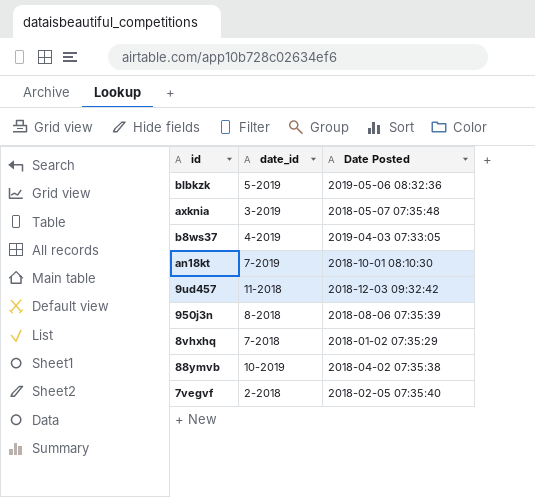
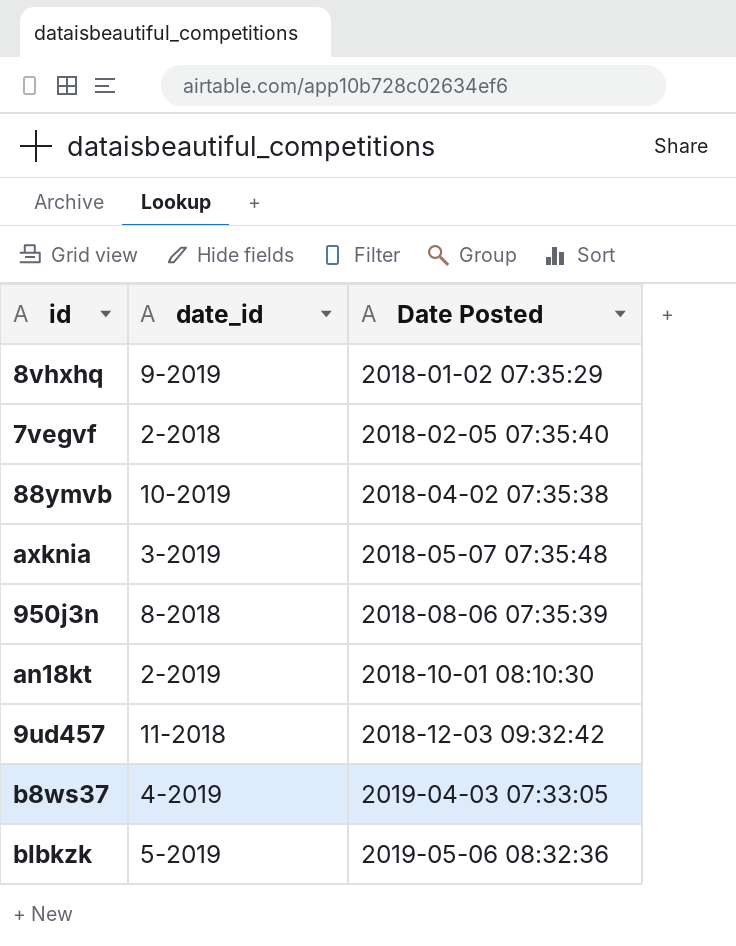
row order: none -> Date Posted ascending
8vhxhq | date_id: 7-2018 -> 9-2019
an18kt | date_id: 7-2019 -> 2-2019

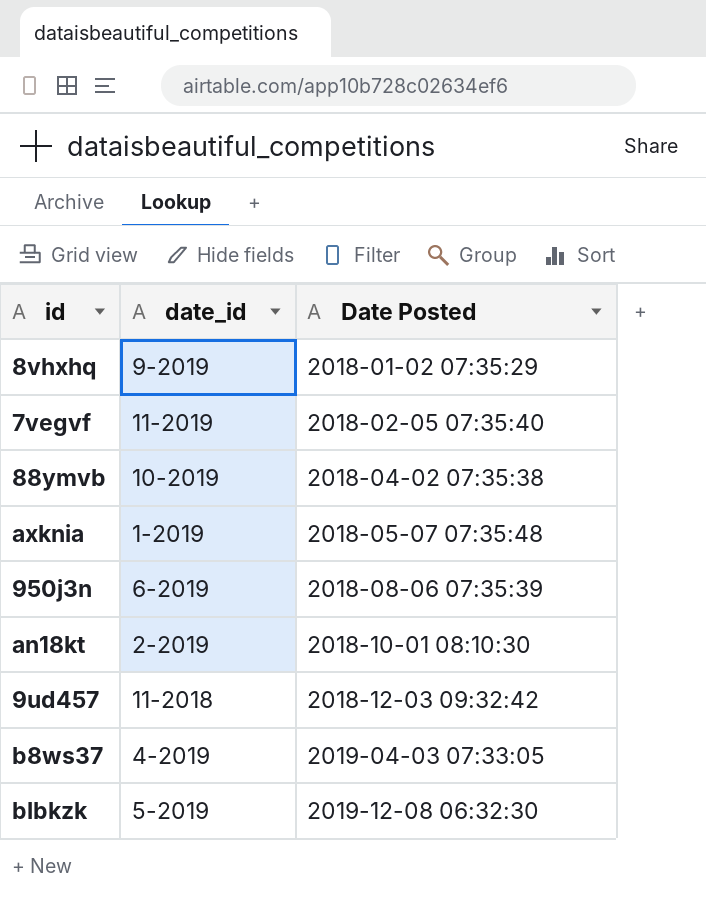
7vegvf | date_id: 2-2018 -> 11-2019
axknia | date_id: 3-2019 -> 1-2019
950j3n | date_id: 8-2018 -> 6-2019
blbkzk | Date Posted: 2019-05-06 08:32:36 -> 2019-12-08 06:32:30

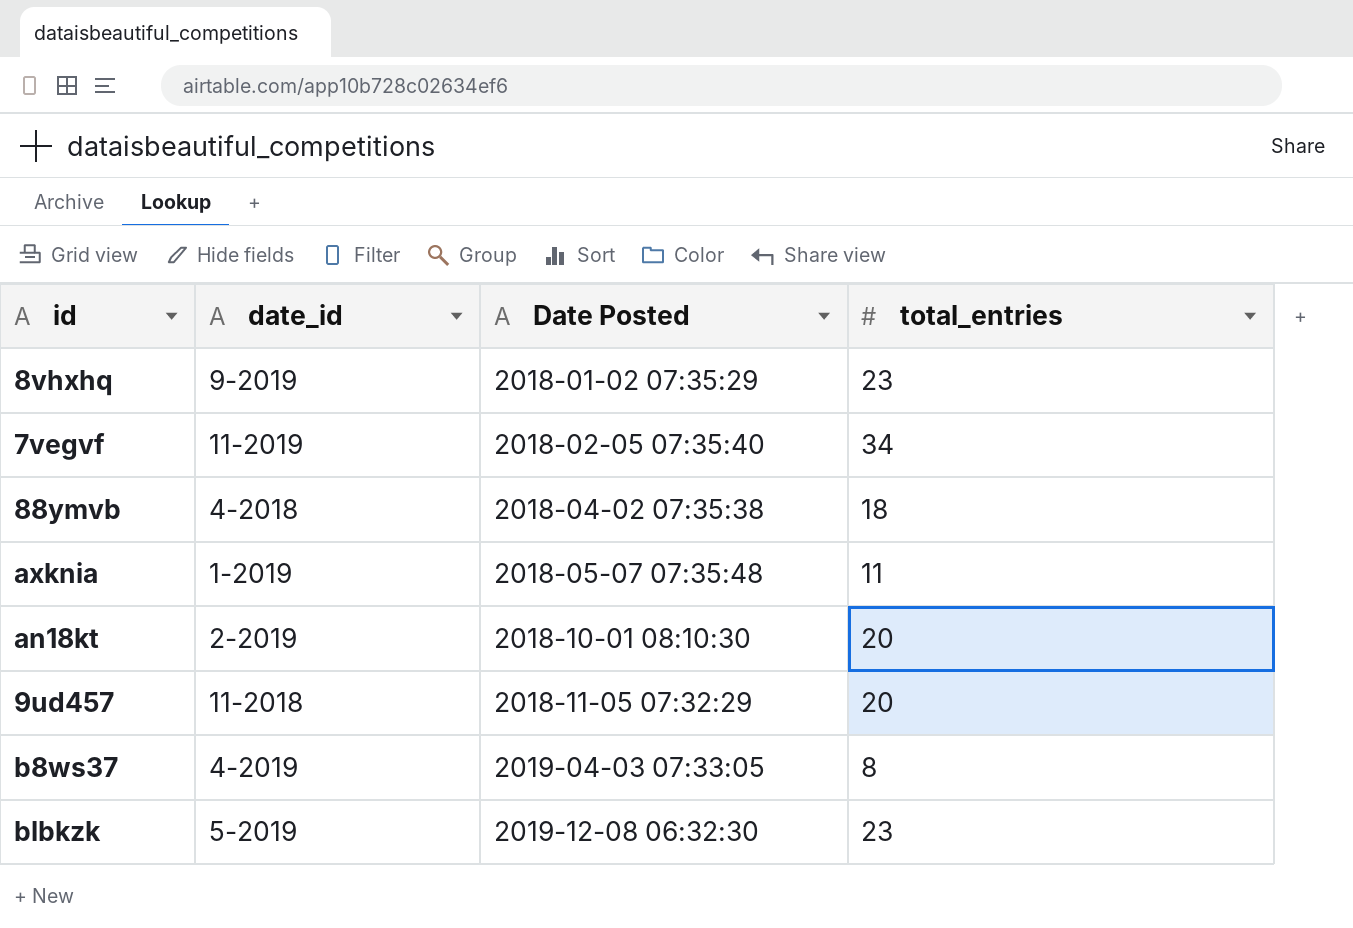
column total_entries | position: none -> 4
row 950j3n: 6-2019 | 2018-08-06 07:35:39 -> none
88ymvb | date_id: 10-2019 -> 4-2018
9ud457 | Date Posted: 2018-12-03 09:32:42 -> 2018-11-05 07:32:29

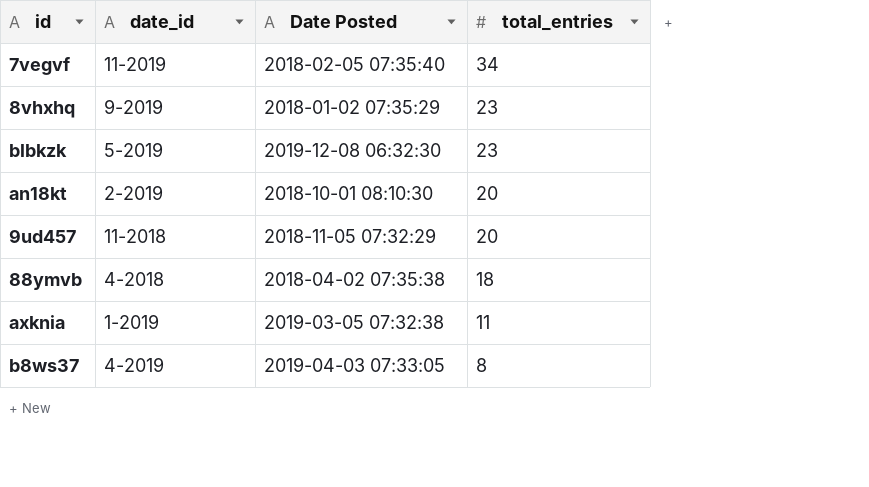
row order: Date Posted ascending -> total_entries descending
axknia | Date Posted: 2018-05-07 07:35:48 -> 2019-03-05 07:32:38

